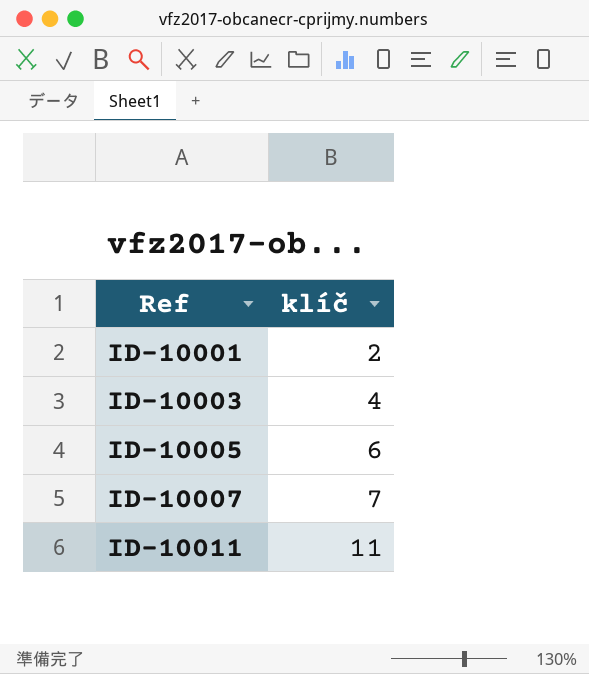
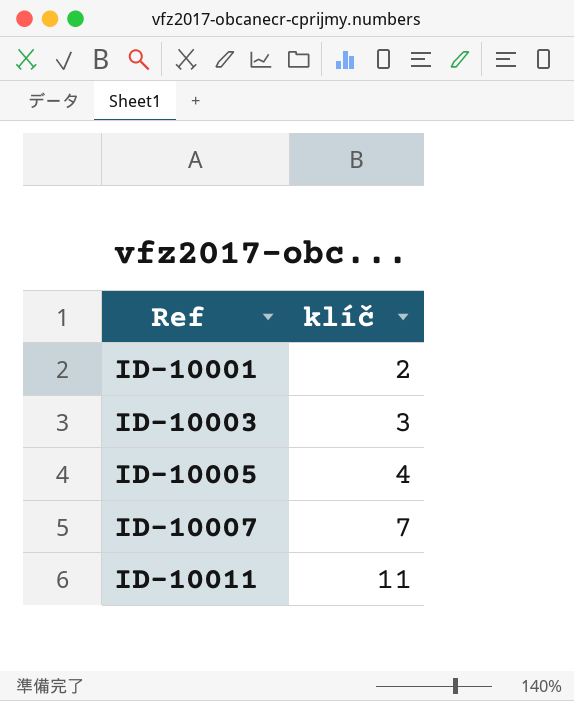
ID-10003 | klíč: 4 -> 3
ID-10005 | klíč: 6 -> 4

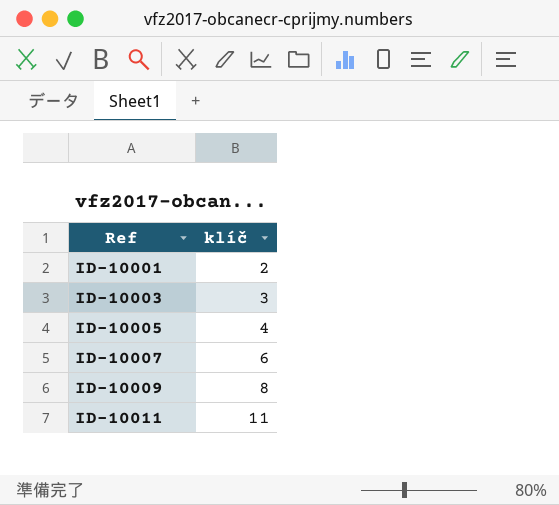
ID-10007 | klíč: 7 -> 6
row ID-10009: none -> 8

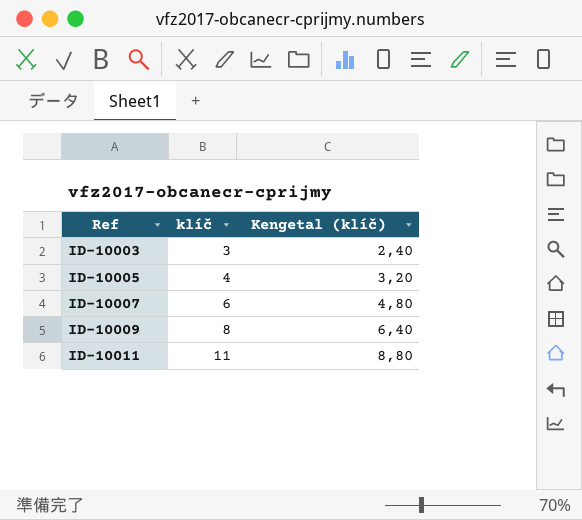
column Kengetal (klíč) | formula: none -> [klíč] * 0,8
row ID-10001: 2 -> none

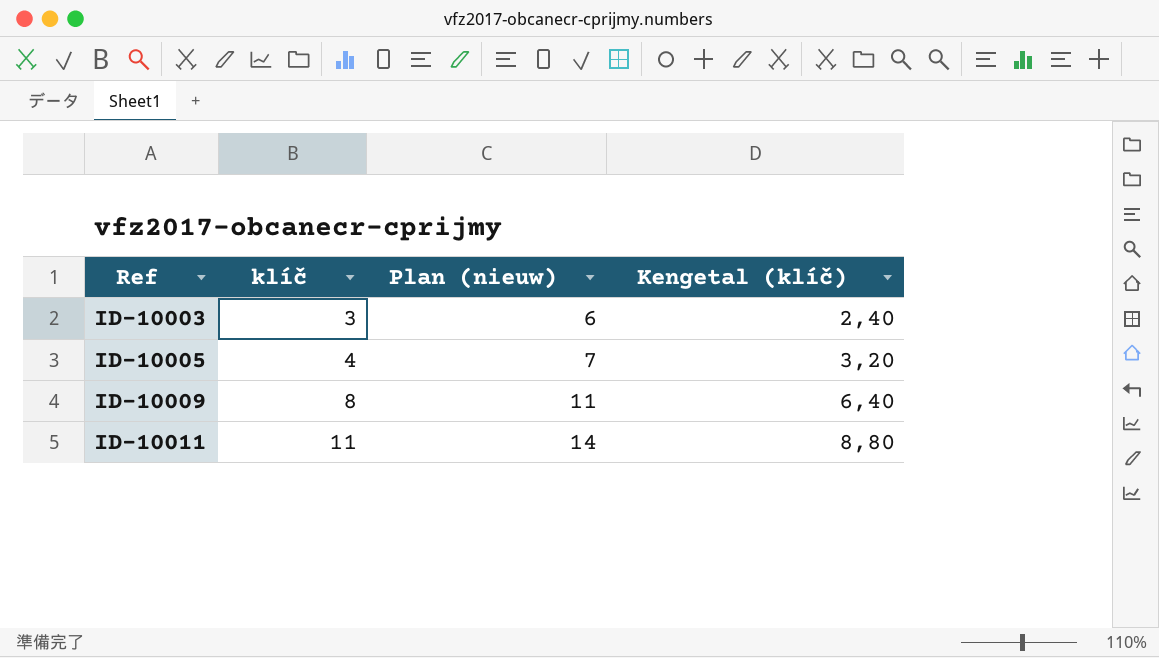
column Plan (nieuw) | formula: none -> [klíč] + 3
row ID-10007: 6 | 4,80 -> none

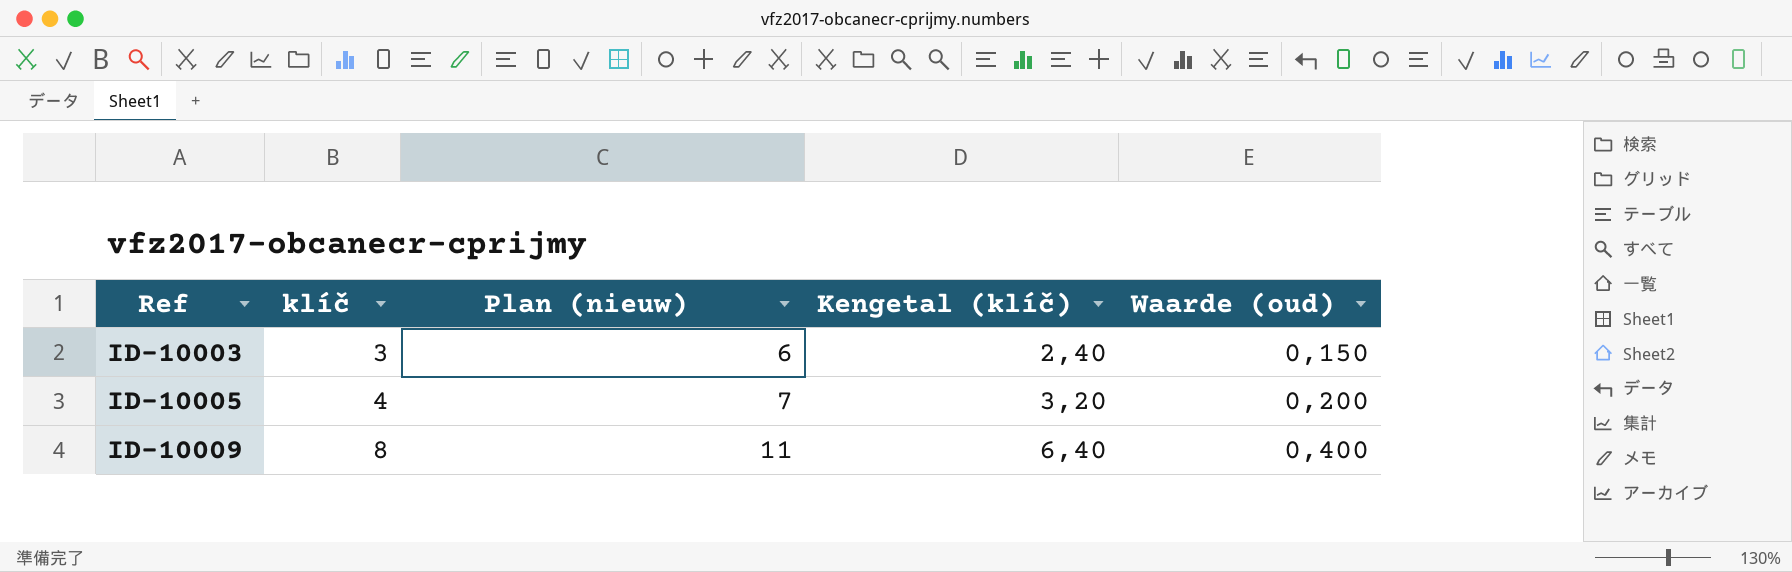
column Waarde (oud) | formula: none -> [klíč] * 0,05
row ID-10011: 11 | 14 | 8,80 -> none

